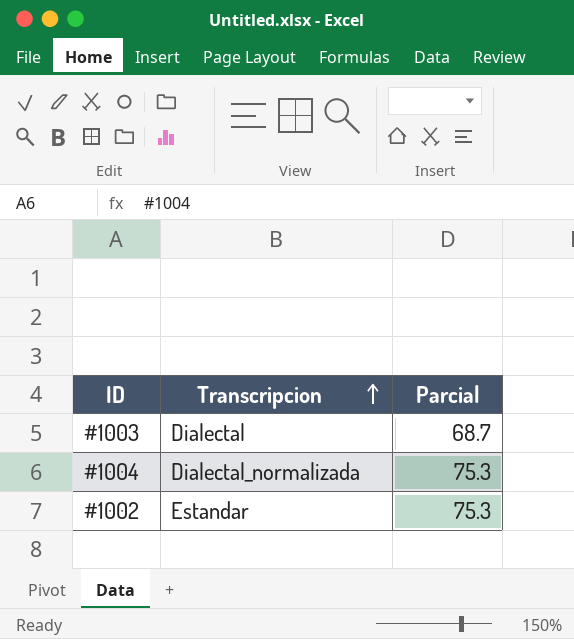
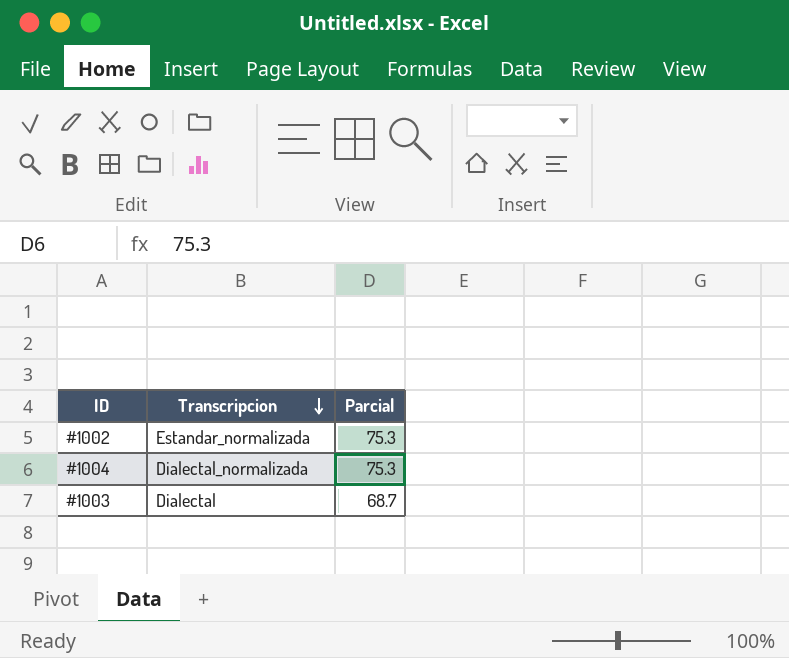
row order: Transcripcion ascending -> Transcripcion descending
#1002 | Transcripcion: Estandar -> Estandar_normalizada

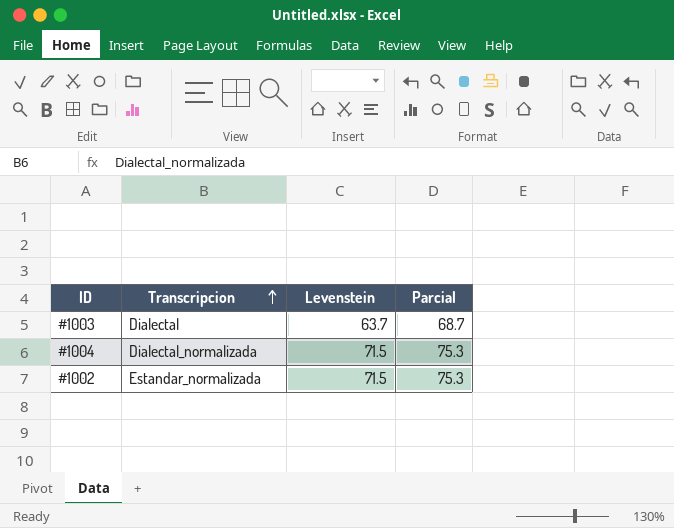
row order: Transcripcion descending -> Transcripcion ascending
column Levenstein | position: none -> 3

